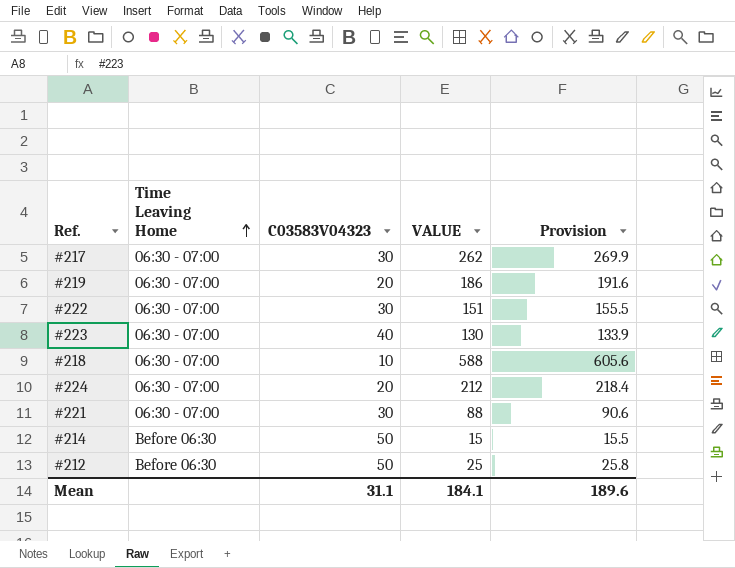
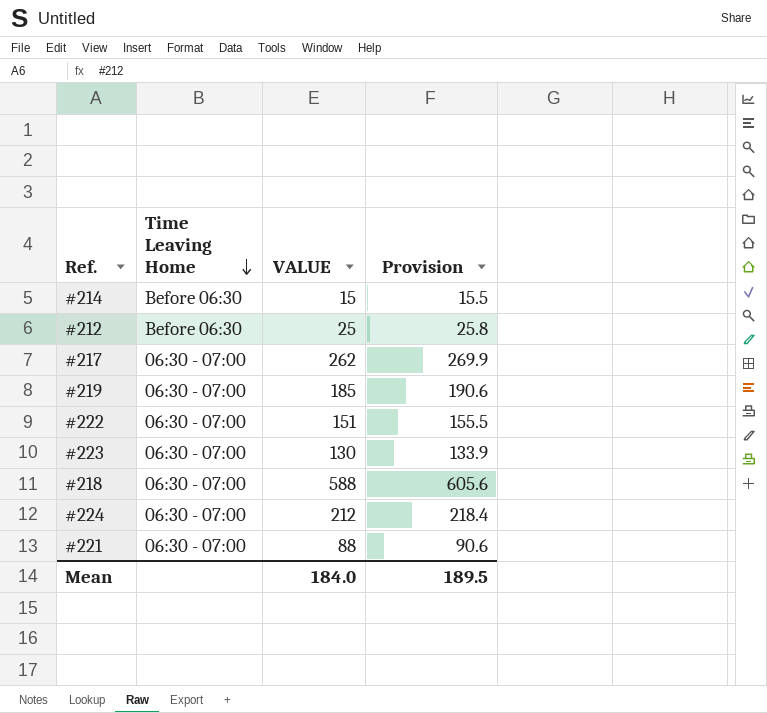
row order: Time Leaving Home ascending -> Time Leaving Home descending
column C03583V04323 | position: 3 -> none
#219 | VALUE: 186 -> 185
#219 | Provision: 191.6 -> 190.6
Mean | VALUE: 184.1 -> 184.0
Mean | Provision: 189.6 -> 189.5

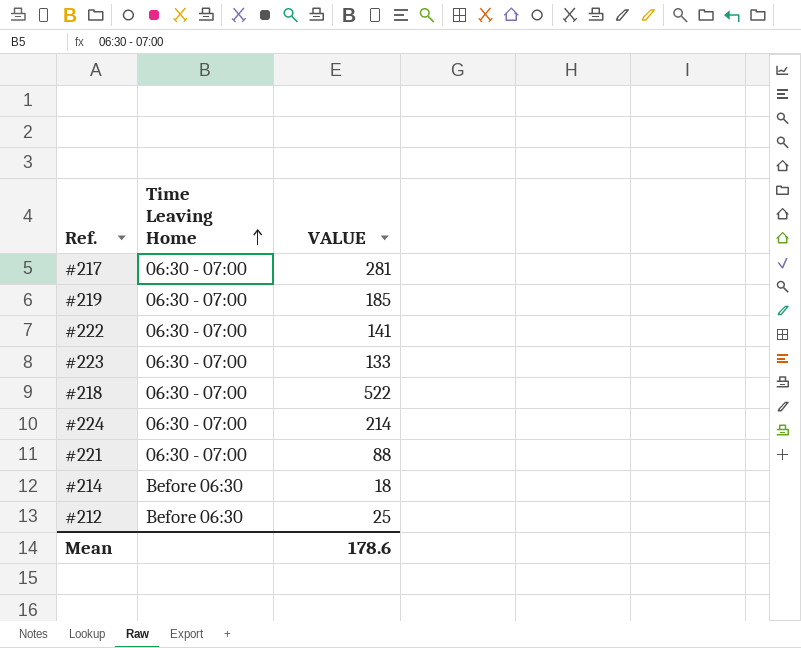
row order: Time Leaving Home descending -> Time Leaving Home ascending
column Provision | formula: [VALUE] * 1.03 -> none
#217 | VALUE: 262 -> 281
#222 | VALUE: 151 -> 141
#223 | VALUE: 130 -> 133
#218 | VALUE: 588 -> 522
#224 | VALUE: 212 -> 214
#214 | VALUE: 15 -> 18
Mean | VALUE: 184.0 -> 178.6

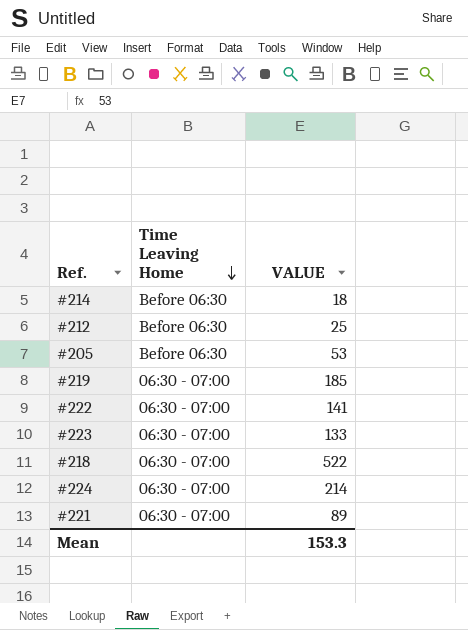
row order: Time Leaving Home ascending -> Time Leaving Home descending
row #217: 06:30 - 07:00 | 281 -> none
row #205: none -> Before 06:30 | 53
#221 | VALUE: 88 -> 89
Mean | VALUE: 178.6 -> 153.3

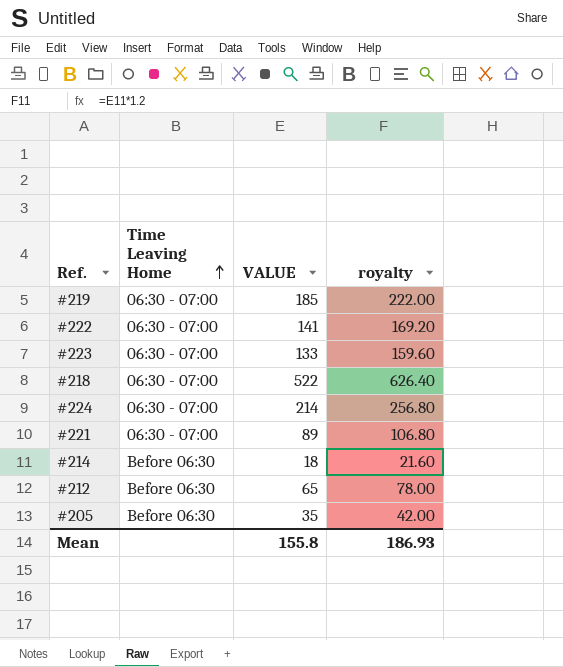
row order: Time Leaving Home descending -> Time Leaving Home ascending
column royalty | formula: none -> [VALUE] * 1.2
#212 | VALUE: 25 -> 65
#205 | VALUE: 53 -> 35
Mean | VALUE: 153.3 -> 155.8

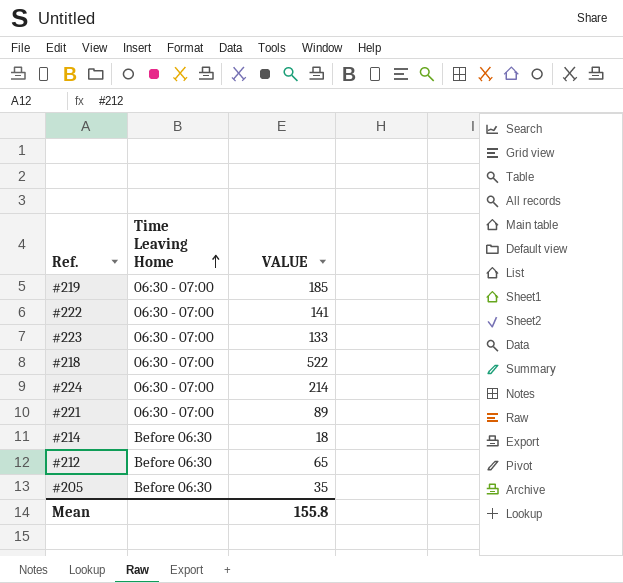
column royalty | formula: [VALUE] * 1.2 -> none

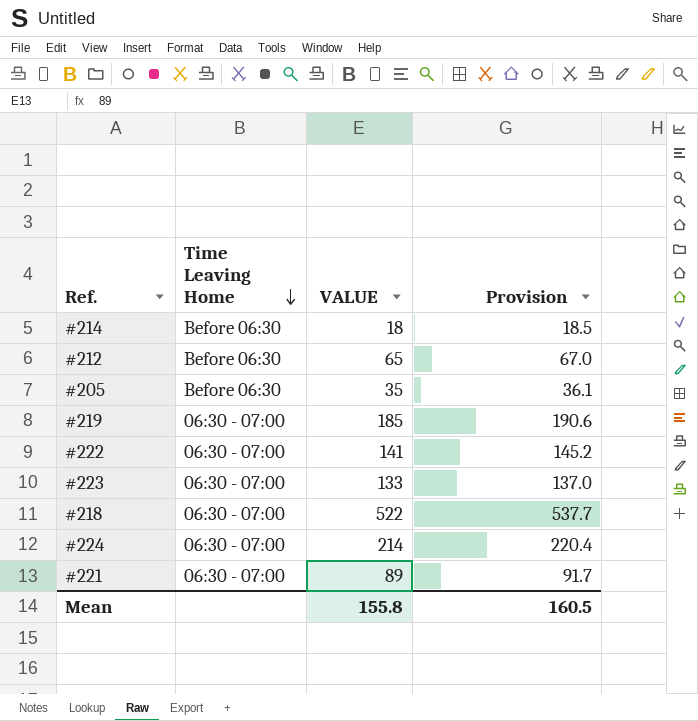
row order: Time Leaving Home ascending -> Time Leaving Home descending
column Provision | formula: none -> [VALUE] * 1.03

